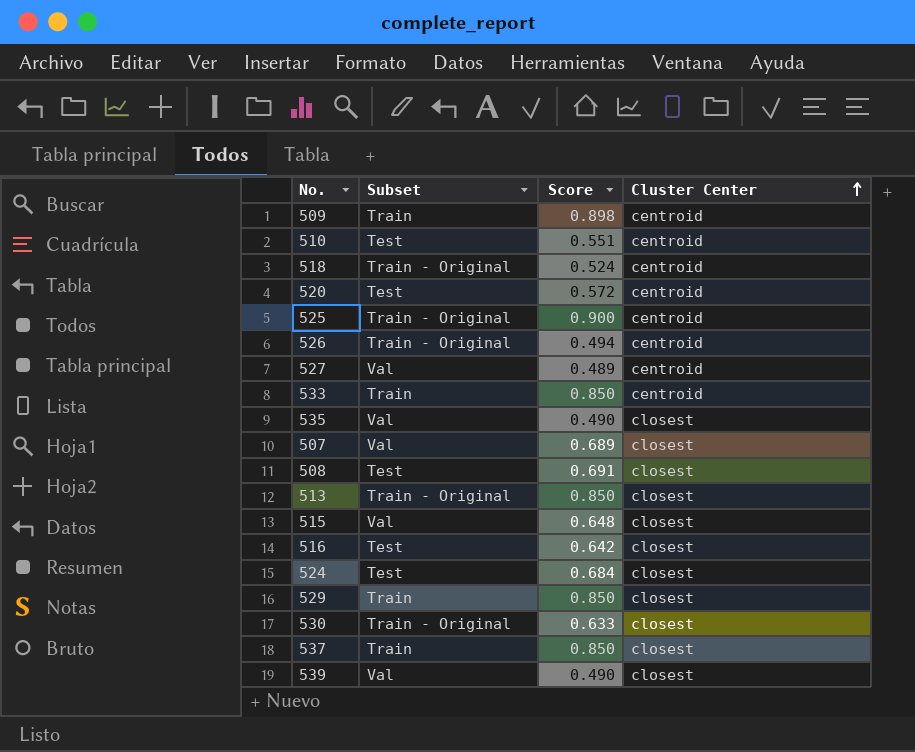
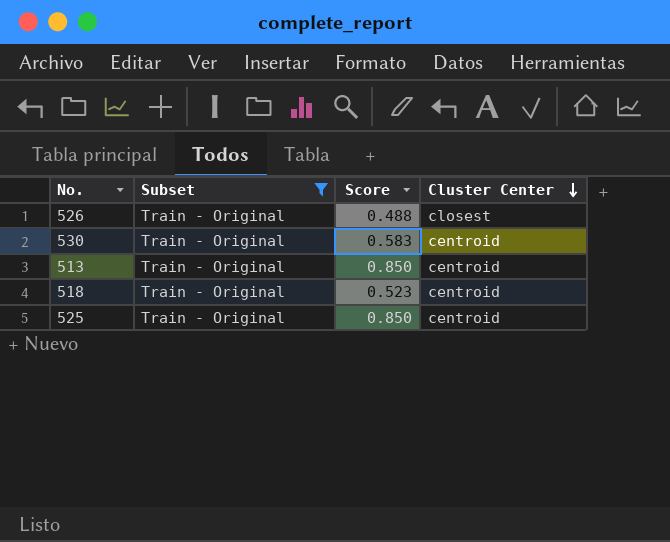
filter: none -> Subset = Train - Original
row order: Cluster Center ascending -> Cluster Center descending
526 | Score: 0.494 -> 0.488
526 | Cluster Center: centroid -> closest
530 | Score: 0.633 -> 0.583
530 | Cluster Center: closest -> centroid
513 | Cluster Center: closest -> centroid
518 | Score: 0.524 -> 0.523
525 | Score: 0.900 -> 0.850

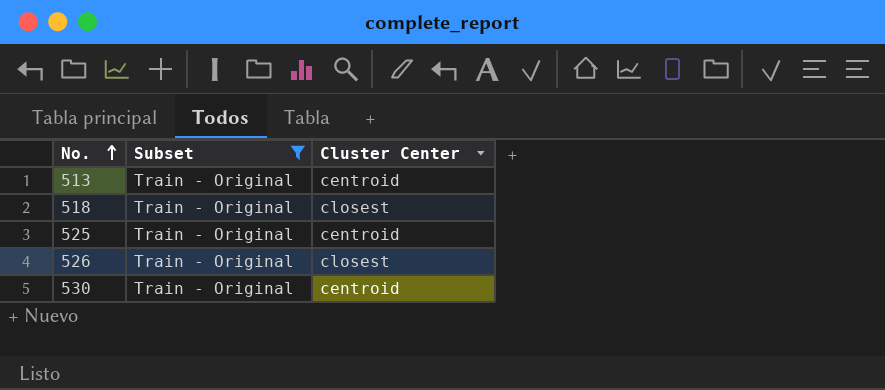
row order: Cluster Center descending -> No. ascending
column Score | position: 3 -> none
518 | Cluster Center: centroid -> closest

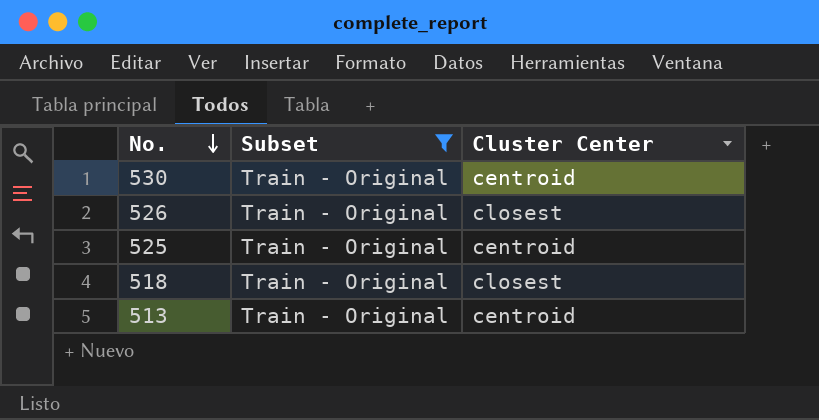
row order: No. ascending -> No. descending

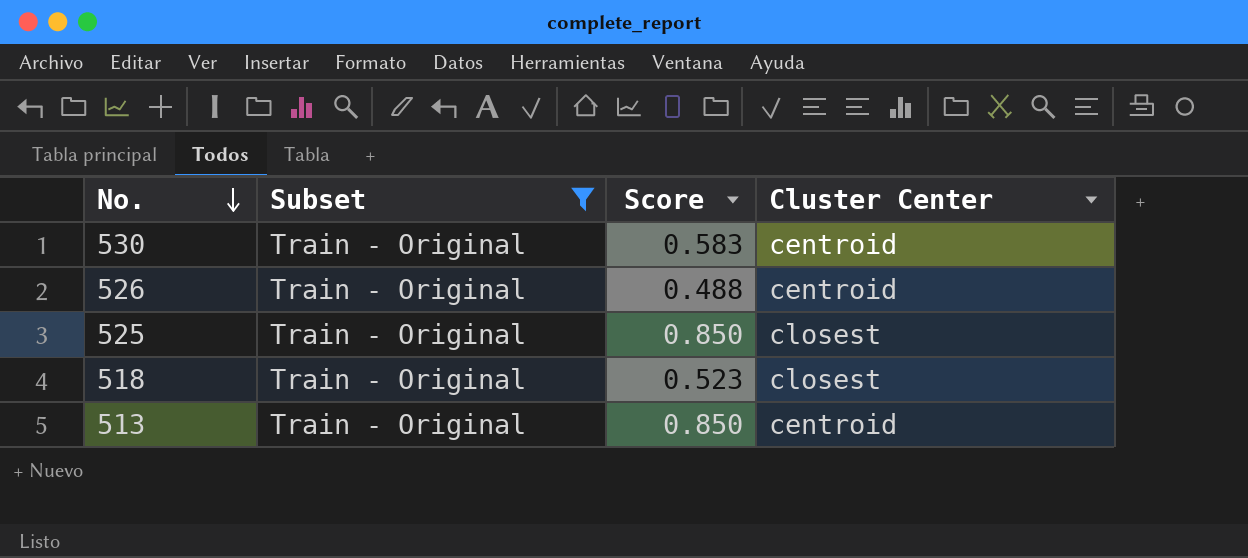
column Score | position: none -> 3
526 | Cluster Center: closest -> centroid
525 | Cluster Center: centroid -> closest

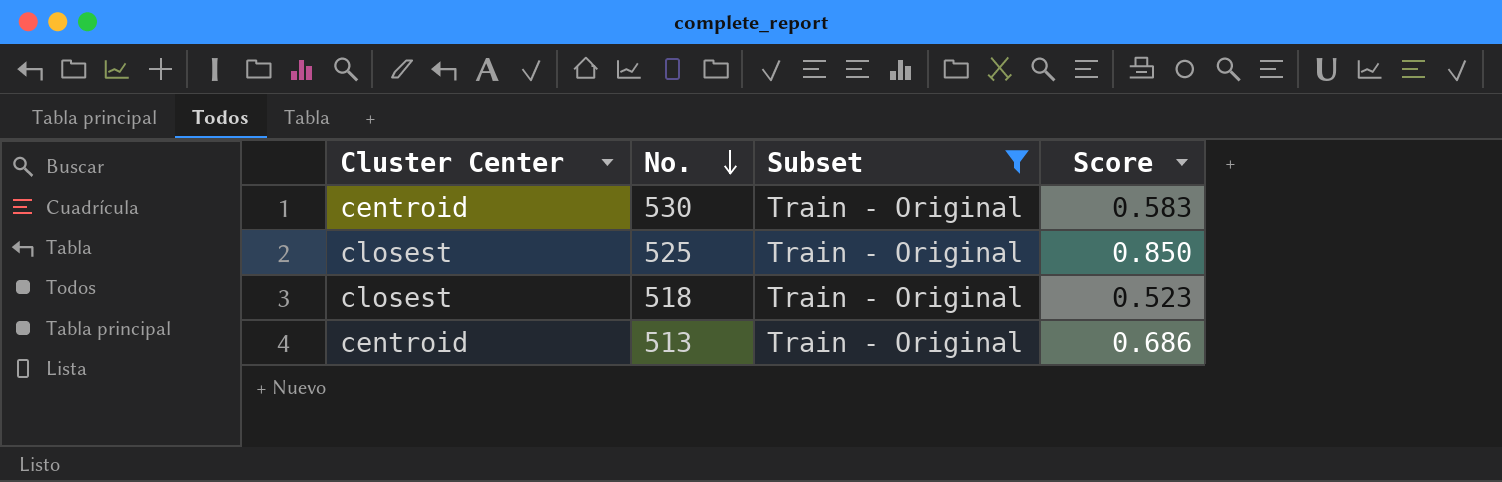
column Cluster Center | position: 4 -> 1
row 526: Train - Original | 0.488 | centroid -> none
513 | Score: 0.850 -> 0.686

